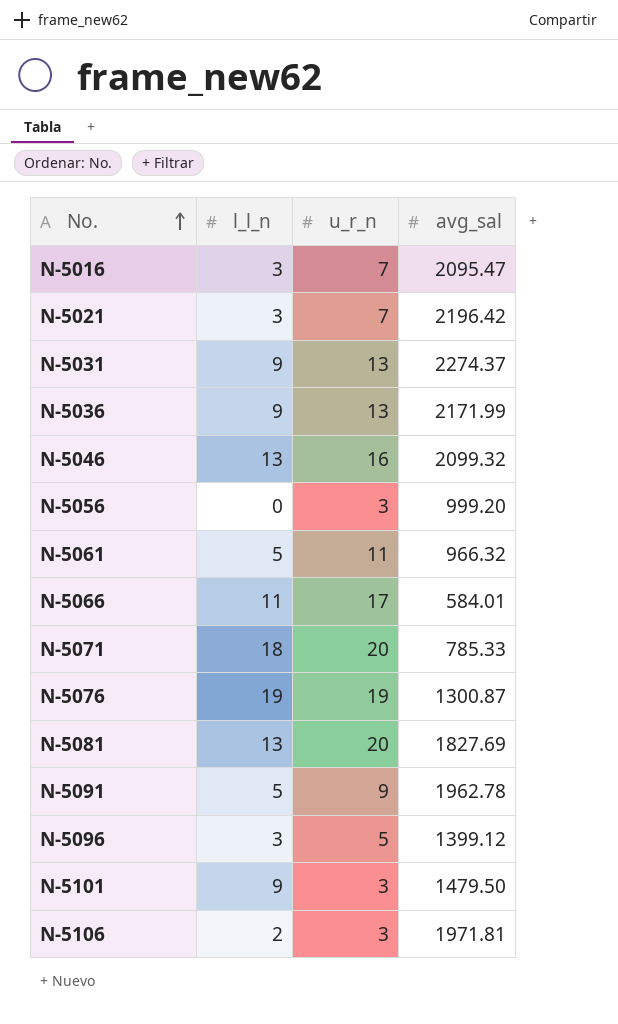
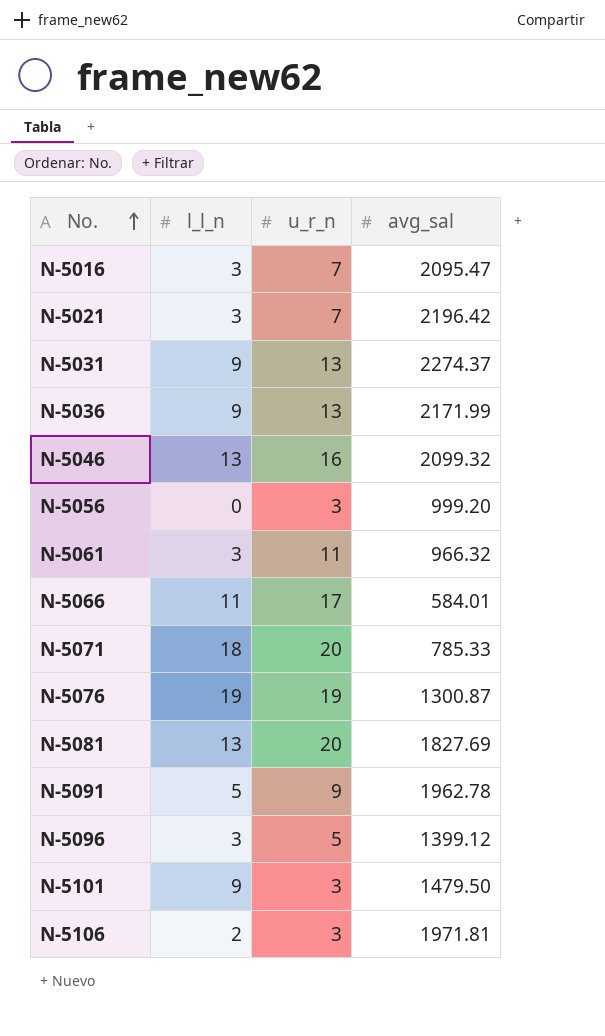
N-5061 | l_l_n: 5 -> 3

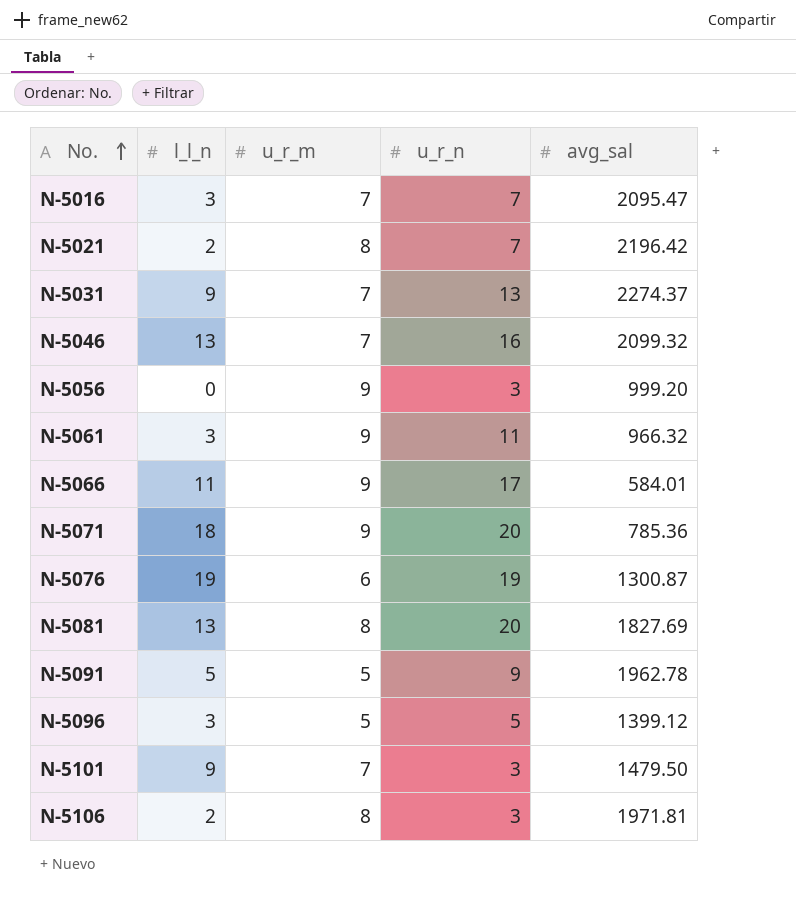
column u_r_m | position: none -> 3
row N-5036: 9 | 13 | 2171.99 -> none
N-5021 | l_l_n: 3 -> 2
N-5071 | avg_sal: 785.33 -> 785.36

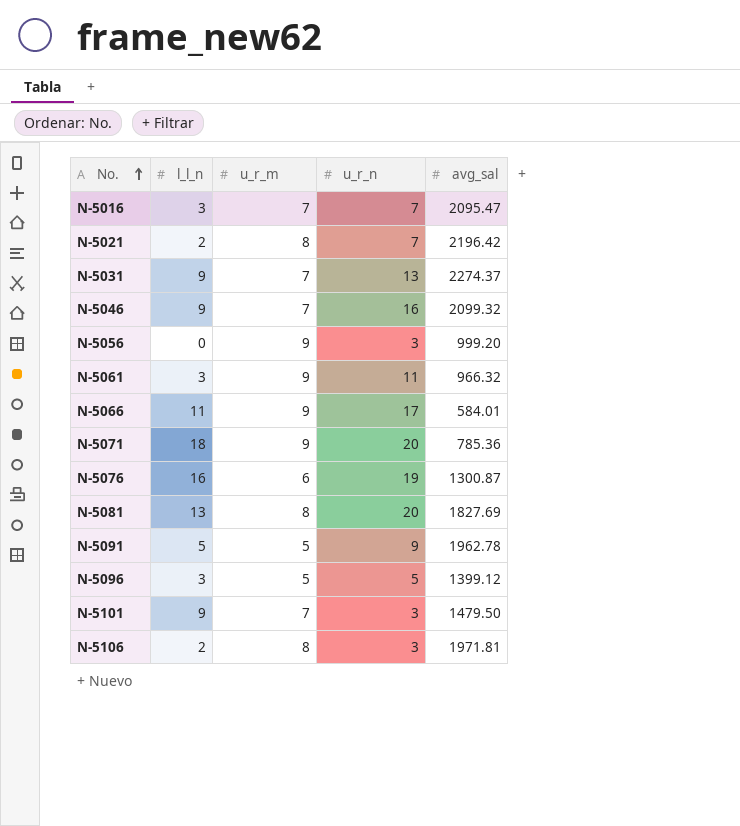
N-5046 | l_l_n: 13 -> 9
N-5076 | l_l_n: 19 -> 16

